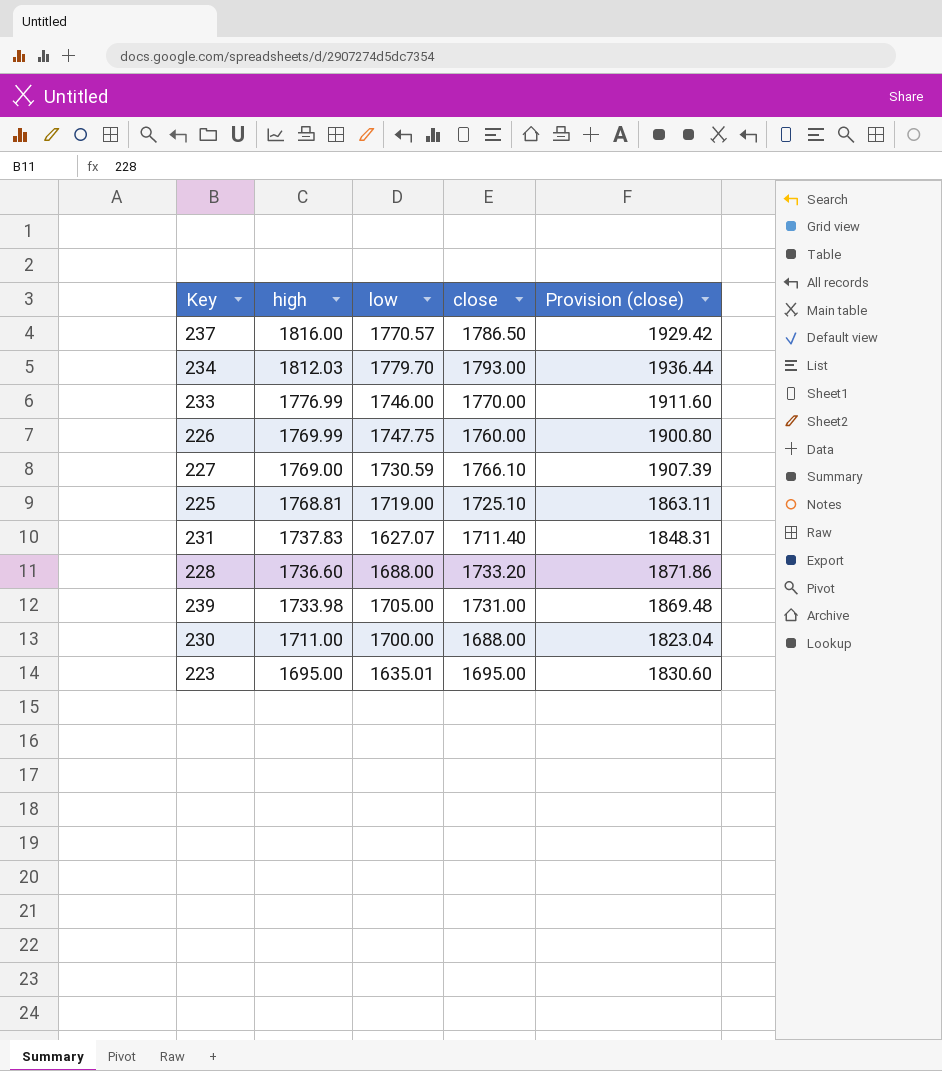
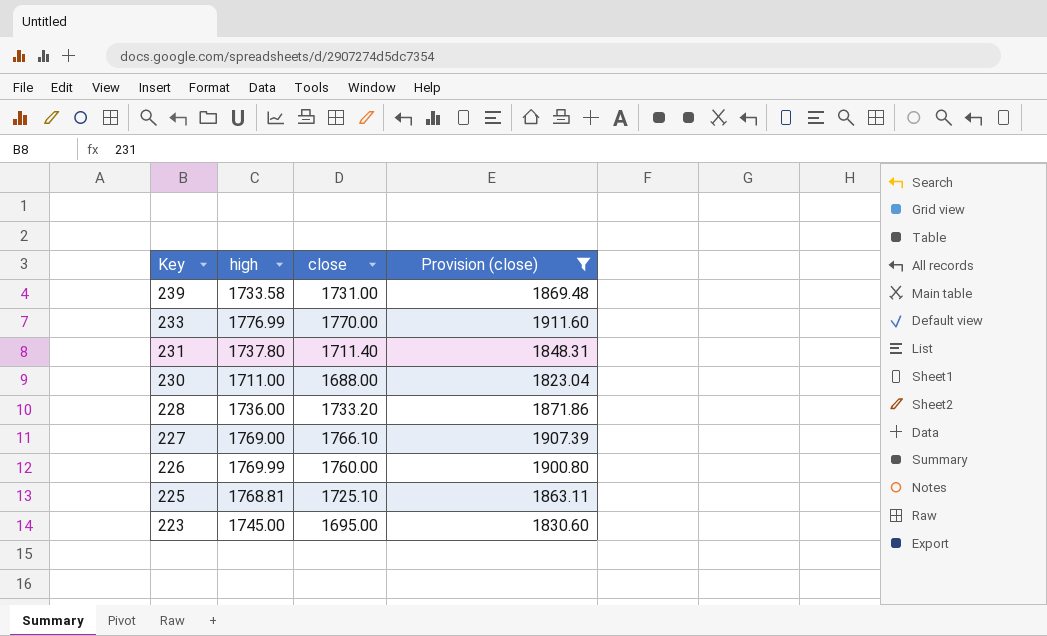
filter: none -> Provision (close) <= 1911.60
row order: high descending -> Key descending
column low | position: 3 -> none
239 | high: 1733.98 -> 1733.58
231 | high: 1737.83 -> 1737.80
228 | high: 1736.60 -> 1736.00
223 | high: 1695.00 -> 1745.00

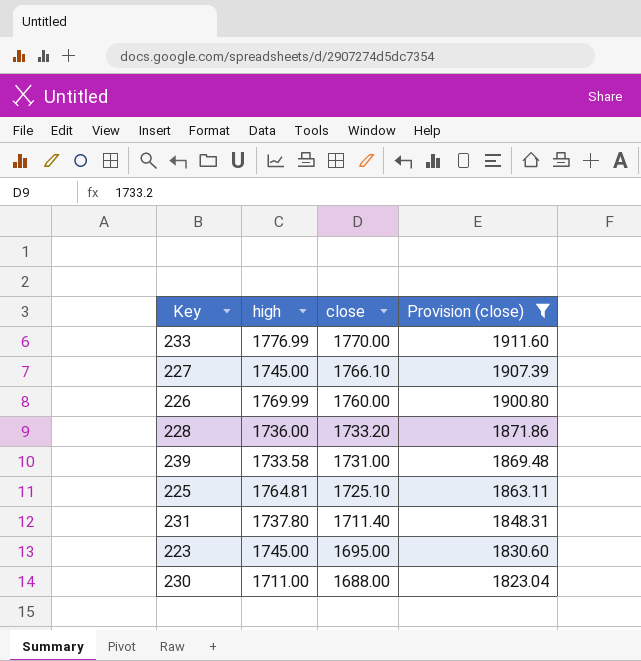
row order: Key descending -> close descending
227 | high: 1769.00 -> 1745.00
225 | high: 1768.81 -> 1764.81

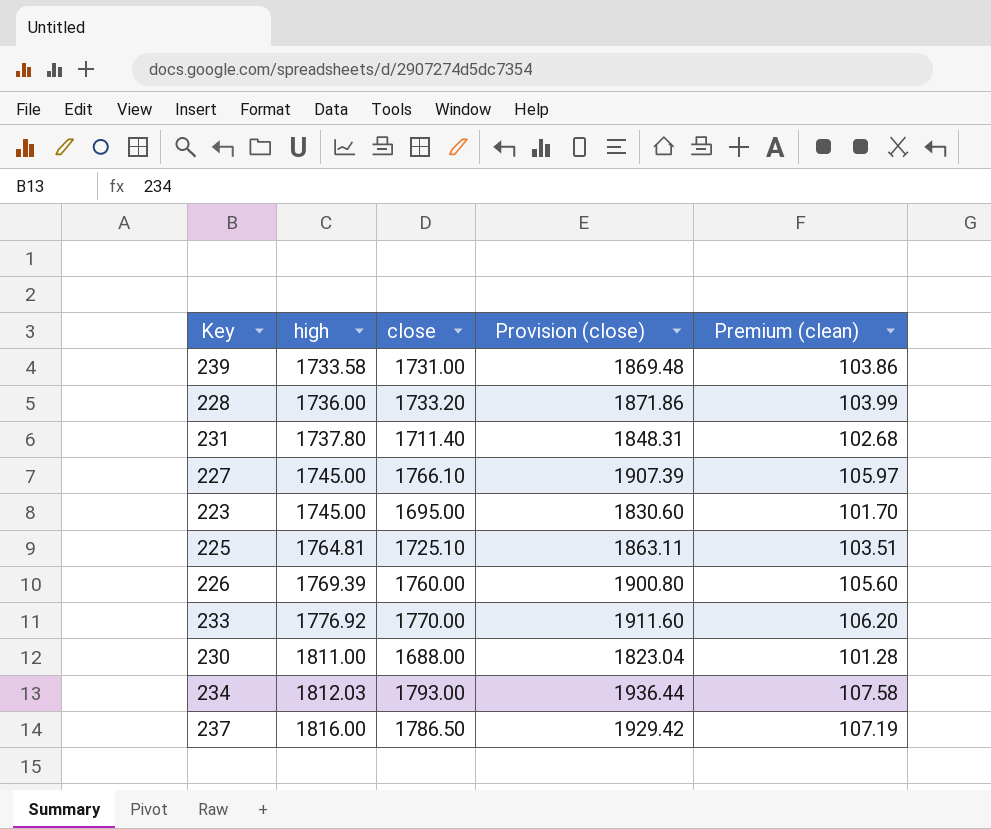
filter: Provision (close) <= 1911.60 -> none
row order: close descending -> high ascending
column Premium (clean) | formula: none -> [close] * 0.06
226 | high: 1769.99 -> 1769.39
233 | high: 1776.99 -> 1776.92
230 | high: 1711.00 -> 1811.00

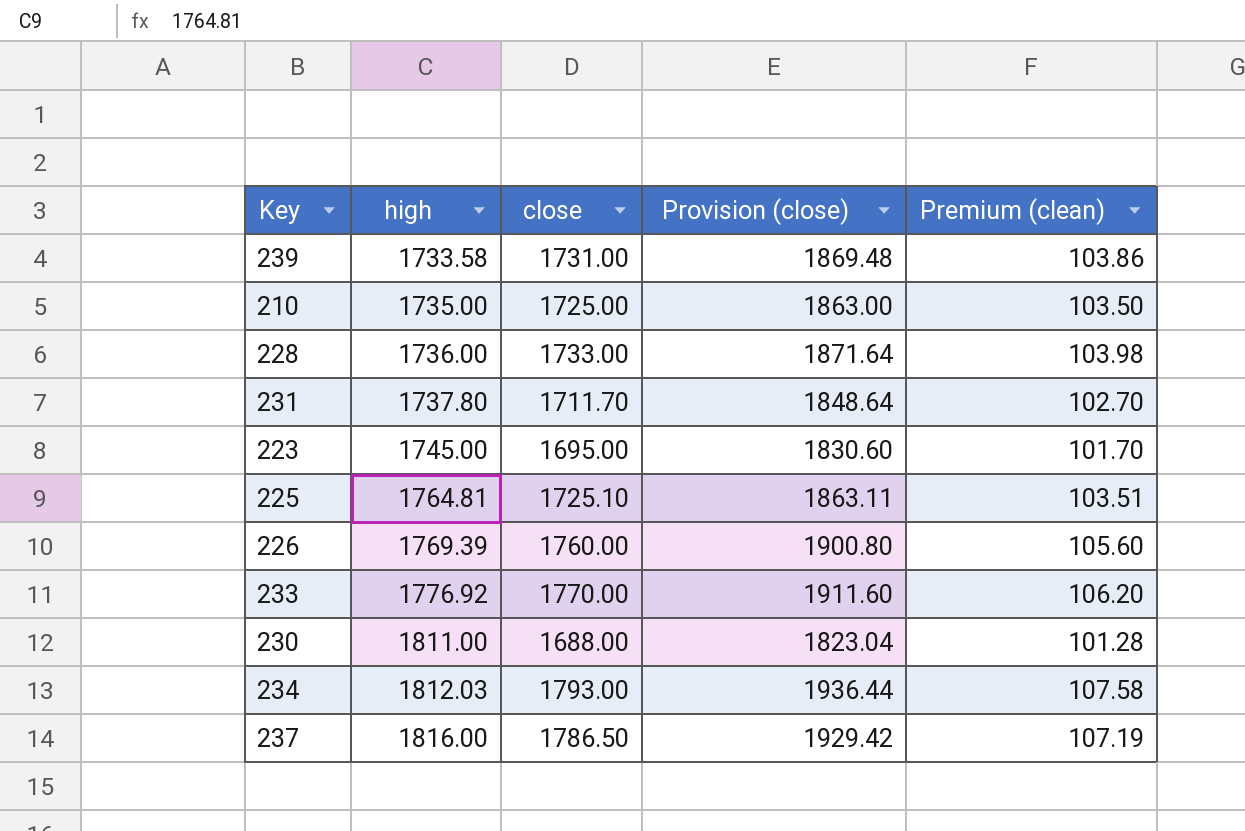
row 227: 1745.00 | 1766.10 | 1907.39 | 105.97 -> none
row 210: none -> 1735.00 | 1725.00 | 1863.00 | 103.50
228 | close: 1733.20 -> 1733.00
228 | Provision (close): 1871.86 -> 1871.64
228 | Premium (clean): 103.99 -> 103.98
231 | close: 1711.40 -> 1711.70
231 | Provision (close): 1848.31 -> 1848.64
231 | Premium (clean): 102.68 -> 102.70

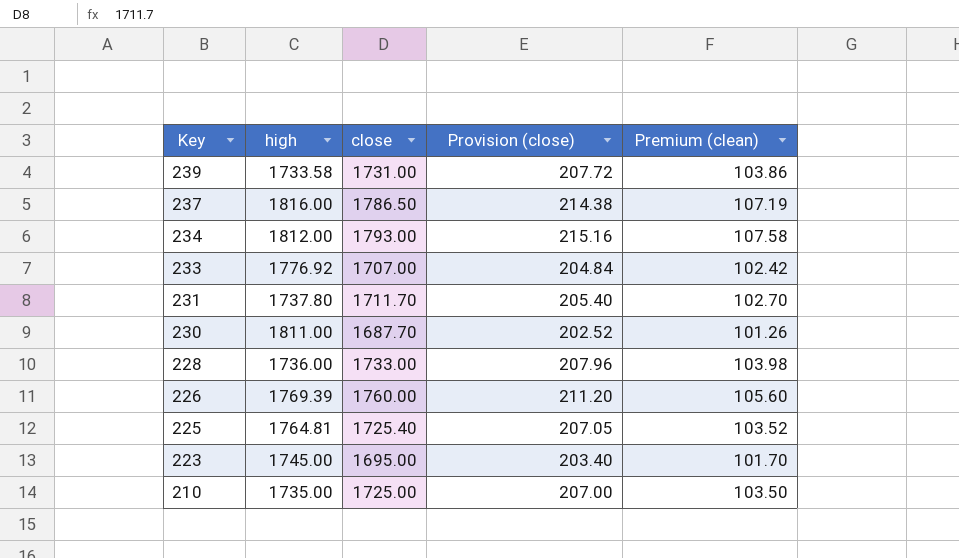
row order: high ascending -> Key descending
column Provision (close) | formula: [close] * 1.08 -> [close] * 0.12
234 | high: 1812.03 -> 1812.00
233 | close: 1770.00 -> 1707.00
233 | Premium (clean): 106.20 -> 102.42
230 | close: 1688.00 -> 1687.70
230 | Premium (clean): 101.28 -> 101.26
225 | close: 1725.10 -> 1725.40
225 | Premium (clean): 103.51 -> 103.52

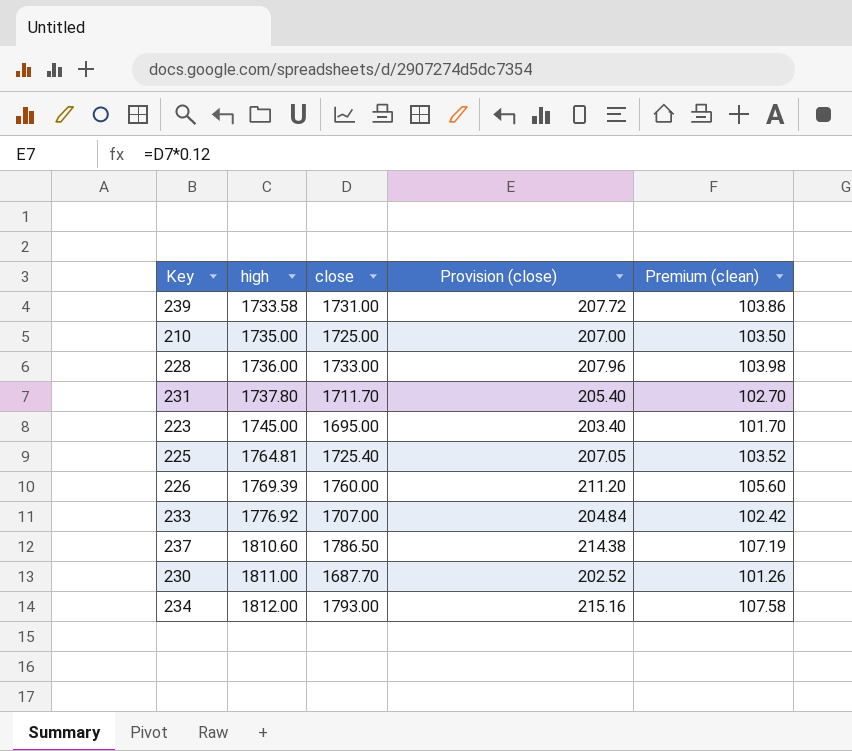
row order: Key descending -> high ascending
237 | high: 1816.00 -> 1810.60

